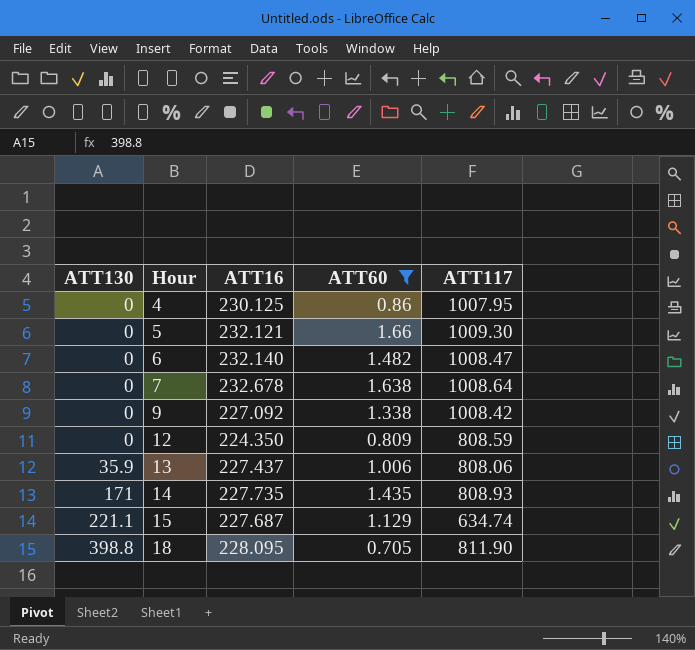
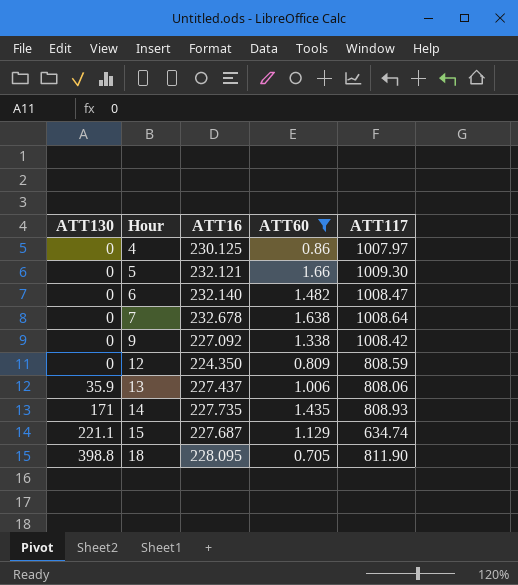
4 | ATT117: 1007.95 -> 1007.97

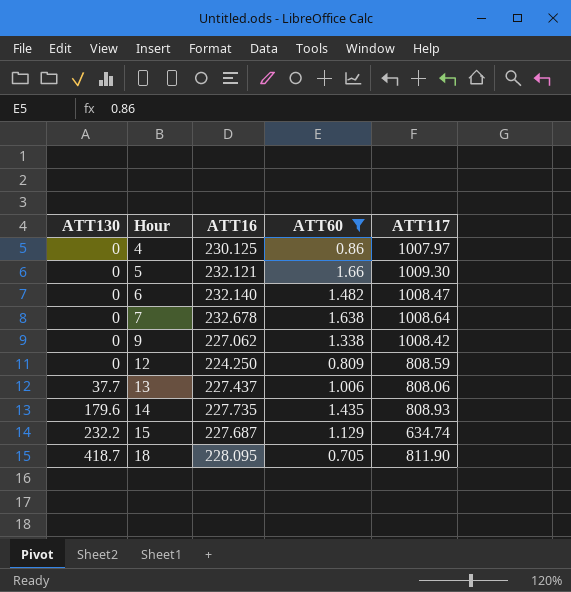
9 | ATT16: 227.092 -> 227.062
12 | ATT16: 224.350 -> 224.250
13 | ATT130: 35.9 -> 37.7
14 | ATT130: 171 -> 179.6
15 | ATT130: 221.1 -> 232.2
18 | ATT130: 398.8 -> 418.7

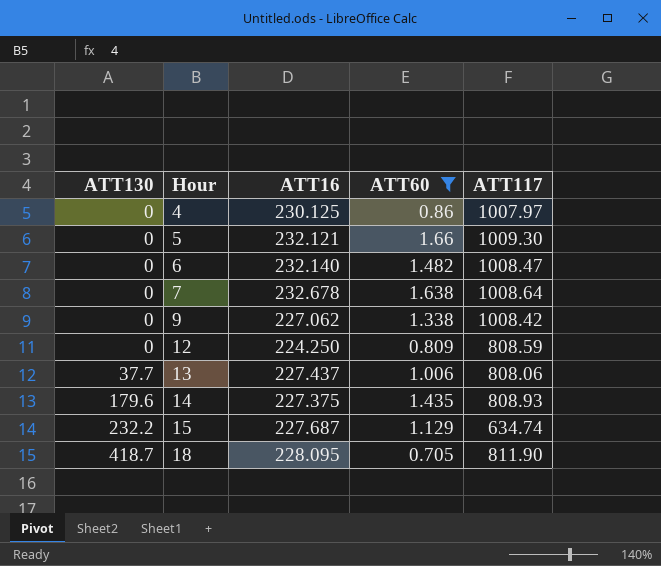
14 | ATT16: 227.735 -> 227.375

